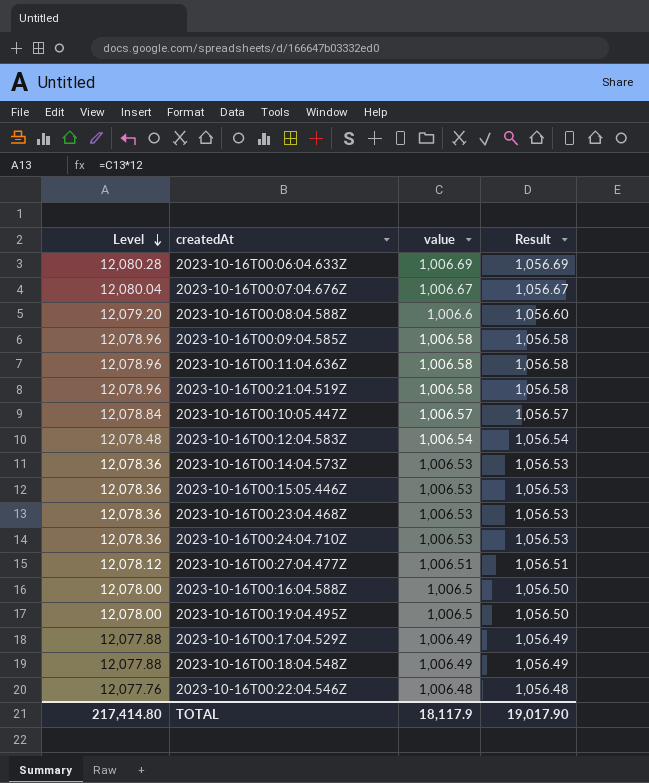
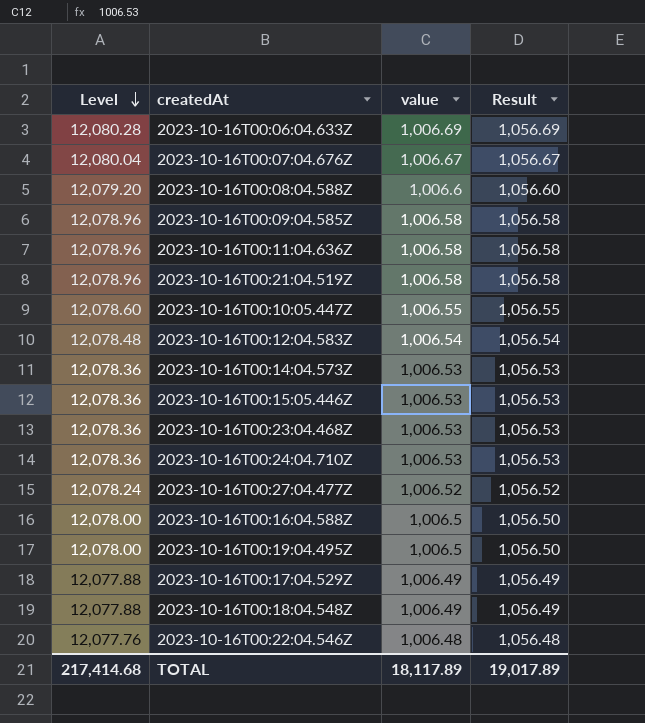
2023-10-16T00:10:05.447Z | Level: 12,078.84 -> 12,078.60
2023-10-16T00:10:05.447Z | value: 1,006.57 -> 1,006.55
2023-10-16T00:10:05.447Z | Result: 1,056.57 -> 1,056.55
2023-10-16T00:27:04.477Z | Level: 12,078.12 -> 12,078.24
2023-10-16T00:27:04.477Z | value: 1,006.51 -> 1,006.52
2023-10-16T00:27:04.477Z | Result: 1,056.51 -> 1,056.52
TOTAL | Level: 217,414.80 -> 217,414.68
TOTAL | value: 18,117.9 -> 18,117.89
TOTAL | Result: 19,017.90 -> 19,017.89

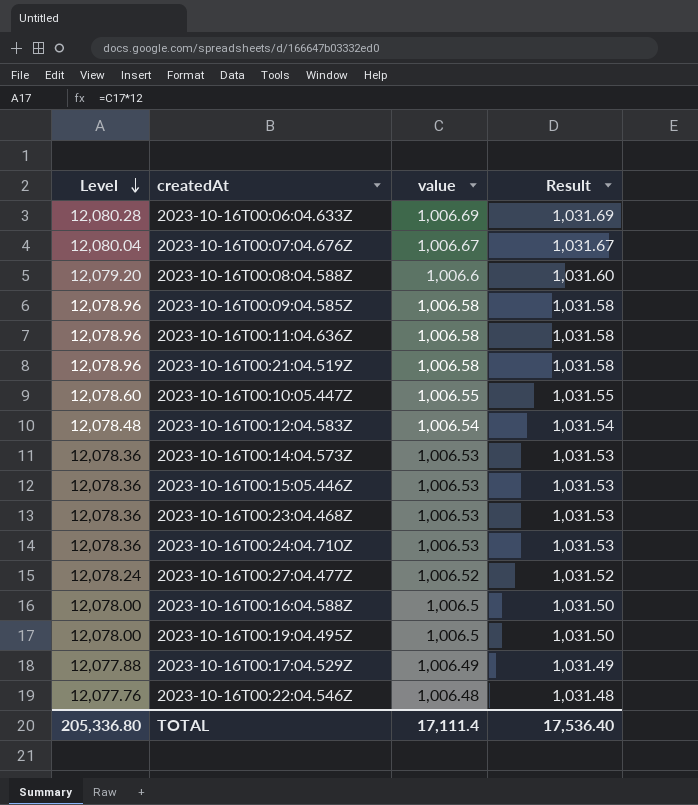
column Result | formula: [value] + 50 -> [value] + 25
row 2023-10-16T00:18:04.548Z: 12,077.88 | 1,006.49 | 1,056.49 -> none
TOTAL | Level: 217,414.68 -> 205,336.80
TOTAL | value: 18,117.89 -> 17,111.4
TOTAL | Result: 19,017.89 -> 17,536.40

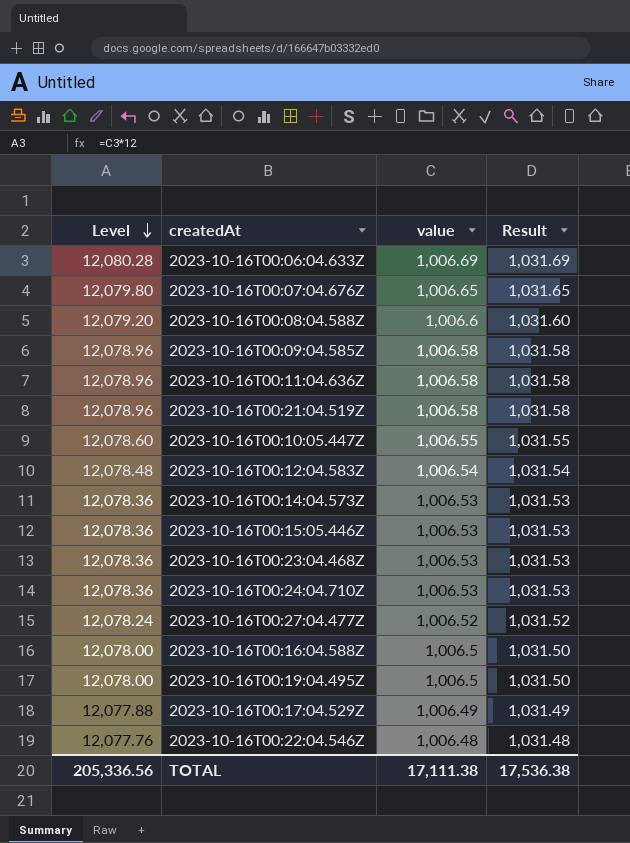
2023-10-16T00:07:04.676Z | Level: 12,080.04 -> 12,079.80
2023-10-16T00:07:04.676Z | value: 1,006.67 -> 1,006.65
2023-10-16T00:07:04.676Z | Result: 1,031.67 -> 1,031.65
TOTAL | Level: 205,336.80 -> 205,336.56
TOTAL | value: 17,111.4 -> 17,111.38
TOTAL | Result: 17,536.40 -> 17,536.38

